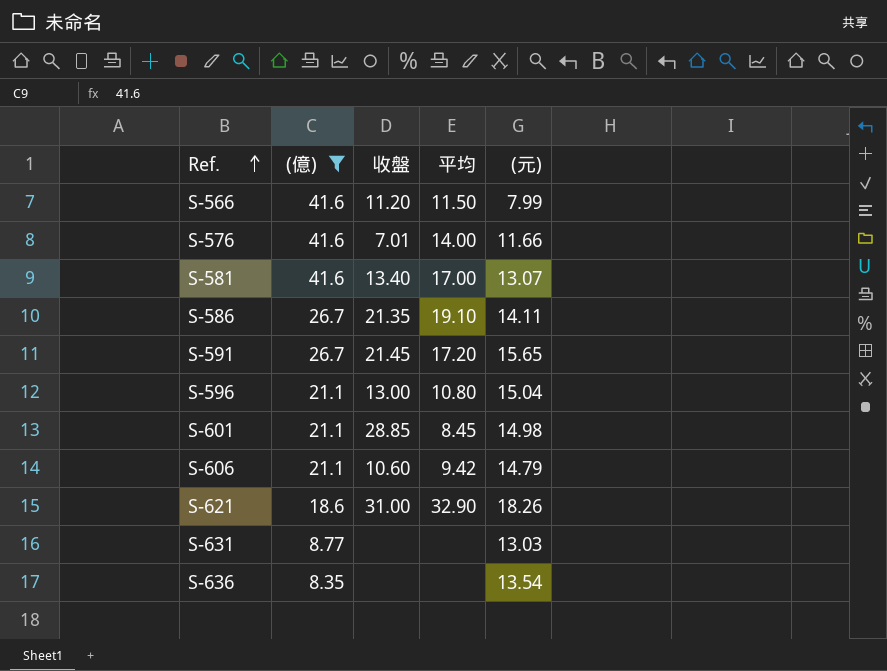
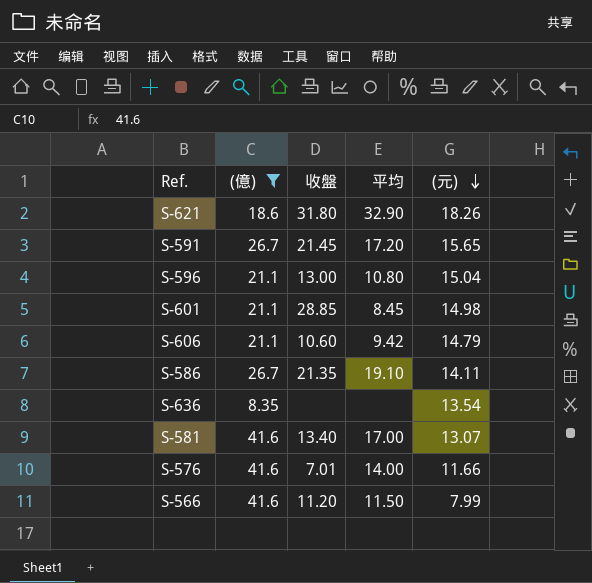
row order: Ref. ascending -> (元) descending
row S-631: 8.77 | none | none | 13.03 -> none
S-621 | 收盤: 31.00 -> 31.80

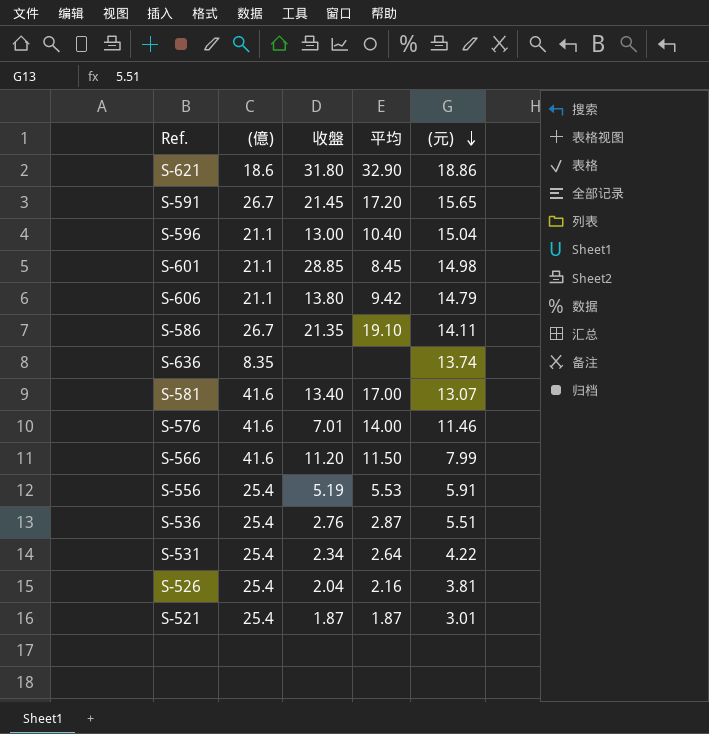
filter: (億) != 25.4 -> none
S-621 | (元): 18.26 -> 18.86
S-596 | 平均: 10.80 -> 10.40
S-606 | 收盤: 10.60 -> 13.80
S-636 | (元): 13.54 -> 13.74
S-576 | (元): 11.66 -> 11.46

